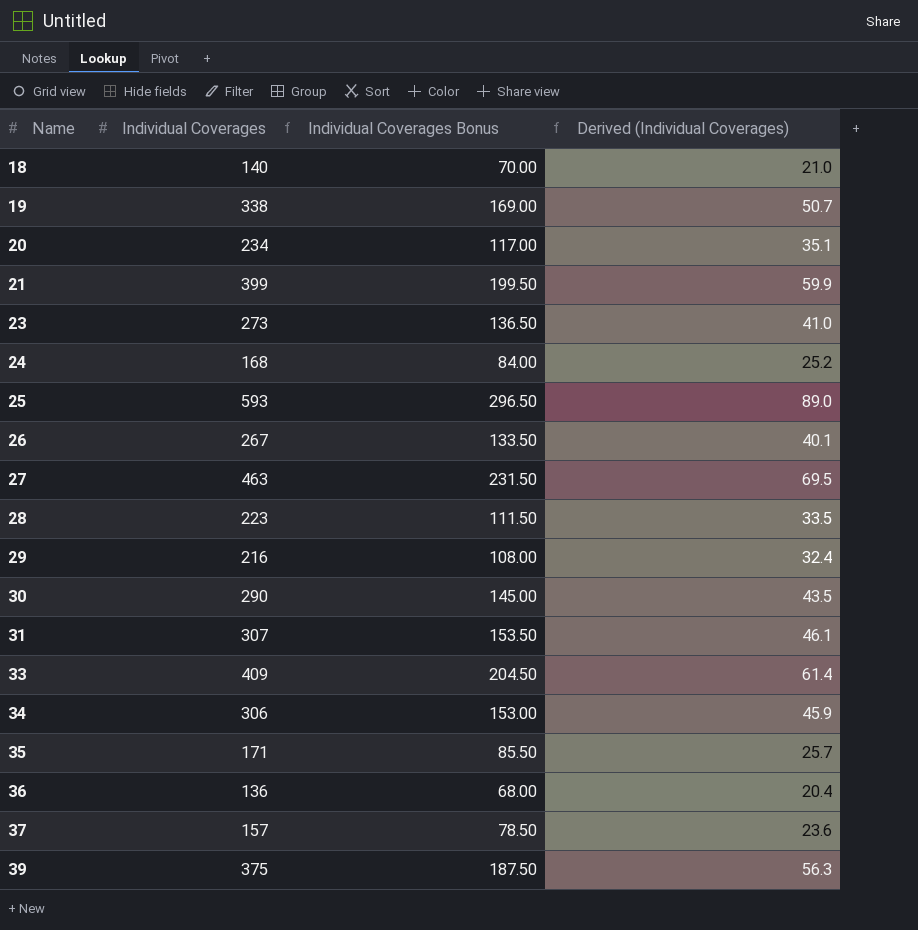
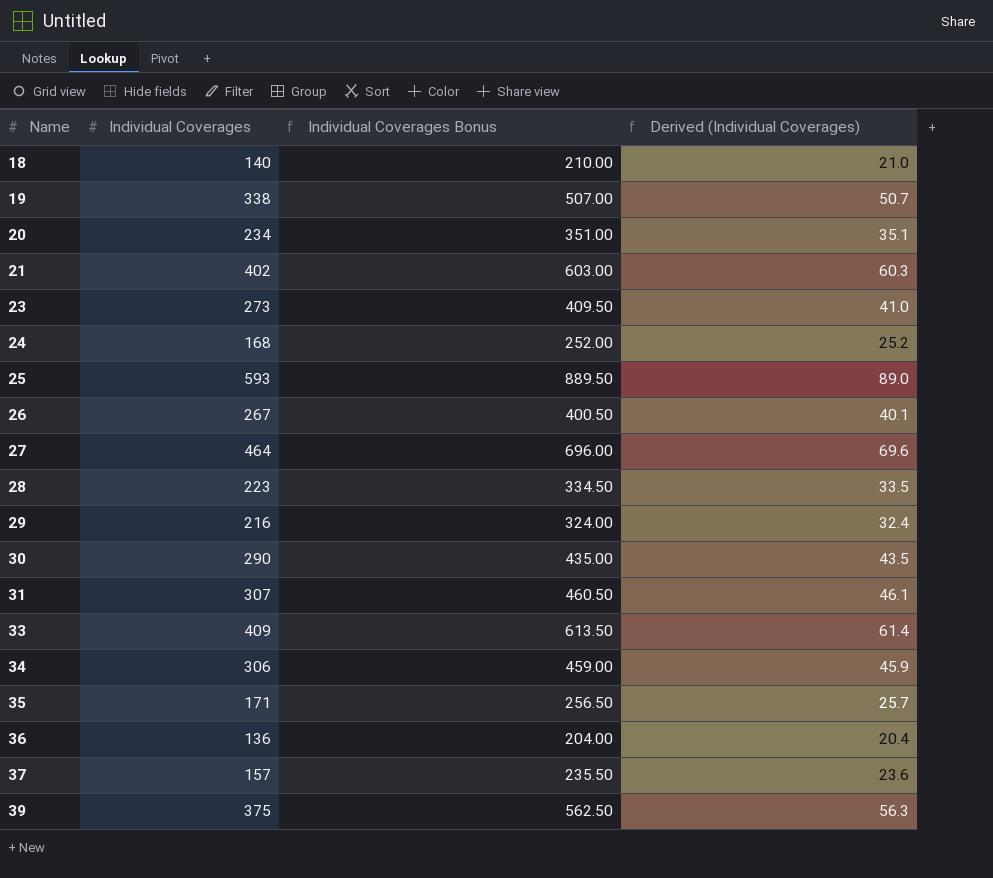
column Individual Coverages Bonus | formula: [Individual Coverages] * 0.5 -> [Individual Coverages] * 1.5
21 | Individual Coverages: 399 -> 402
21 | Derived (Individual Coverages): 59.9 -> 60.3
27 | Individual Coverages: 463 -> 464
27 | Derived (Individual Coverages): 69.5 -> 69.6

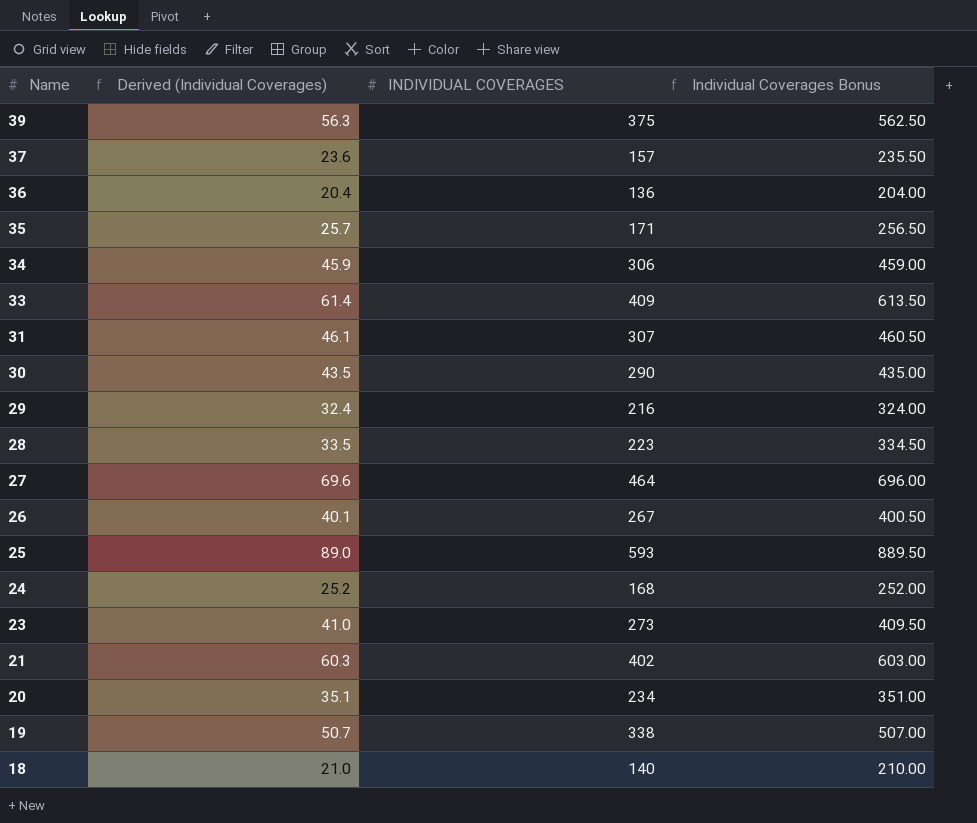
row order: Name ascending -> Name descending
column Derived (Individual Coverages) | position: 4 -> 2
column name: Individual Coverages -> INDIVIDUAL COVERAGES

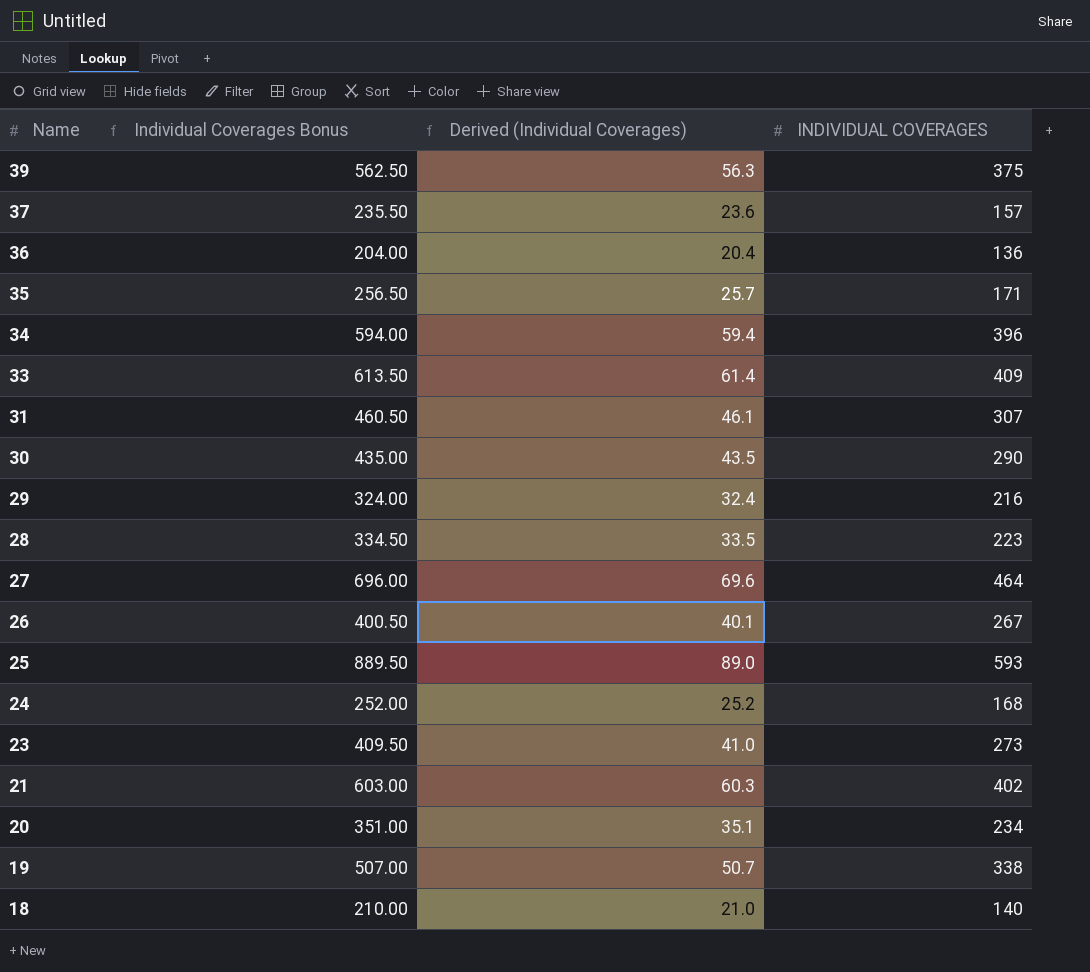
column Individual Coverages Bonus | position: 4 -> 2
34 | Individual Coverages Bonus: 459.00 -> 594.00
34 | Derived (Individual Coverages): 45.9 -> 59.4
34 | INDIVIDUAL COVERAGES: 306 -> 396

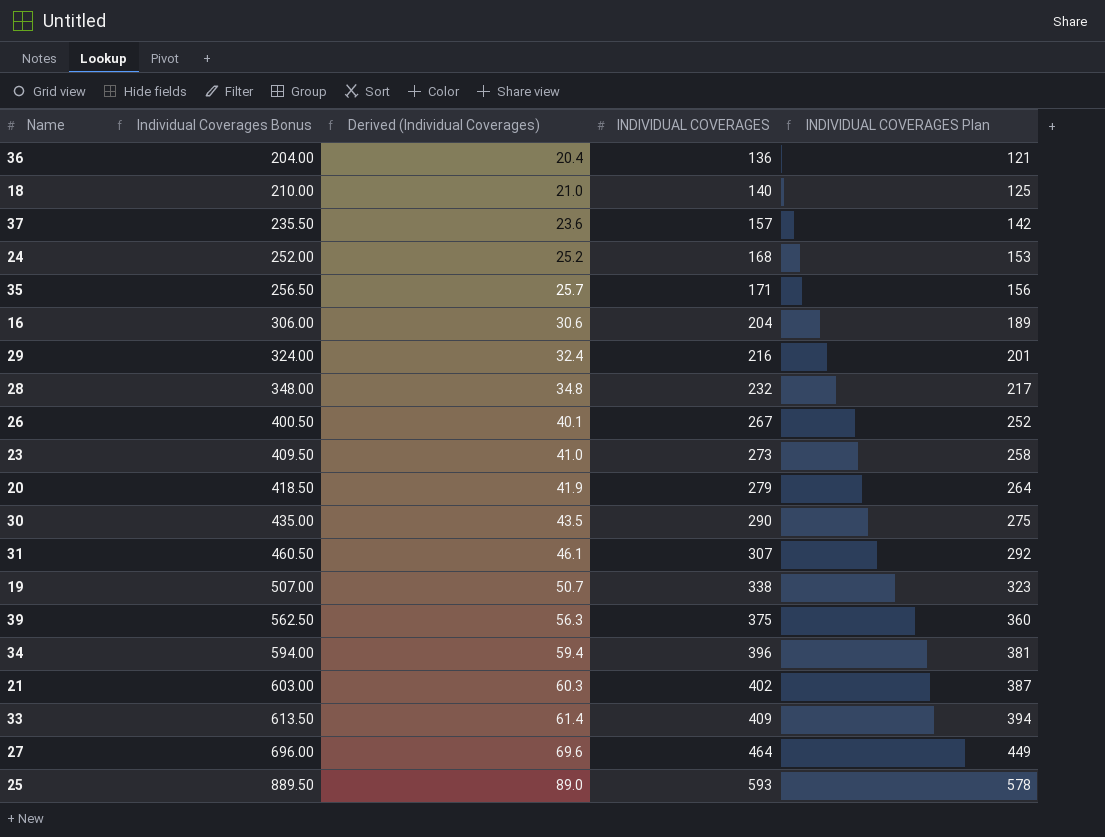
row order: Name descending -> Individual Coverages Bonus ascending
column INDIVIDUAL COVERAGES Plan | formula: none -> [INDIVIDUAL COVERAGES] - 15
row 16: none -> 306.00 | 30.6 | 204 | 189
28 | Individual Coverages Bonus: 334.50 -> 348.00
28 | Derived (Individual Coverages): 33.5 -> 34.8
28 | INDIVIDUAL COVERAGES: 223 -> 232
20 | Individual Coverages Bonus: 351.00 -> 418.50
20 | Derived (Individual Coverages): 35.1 -> 41.9
20 | INDIVIDUAL COVERAGES: 234 -> 279

